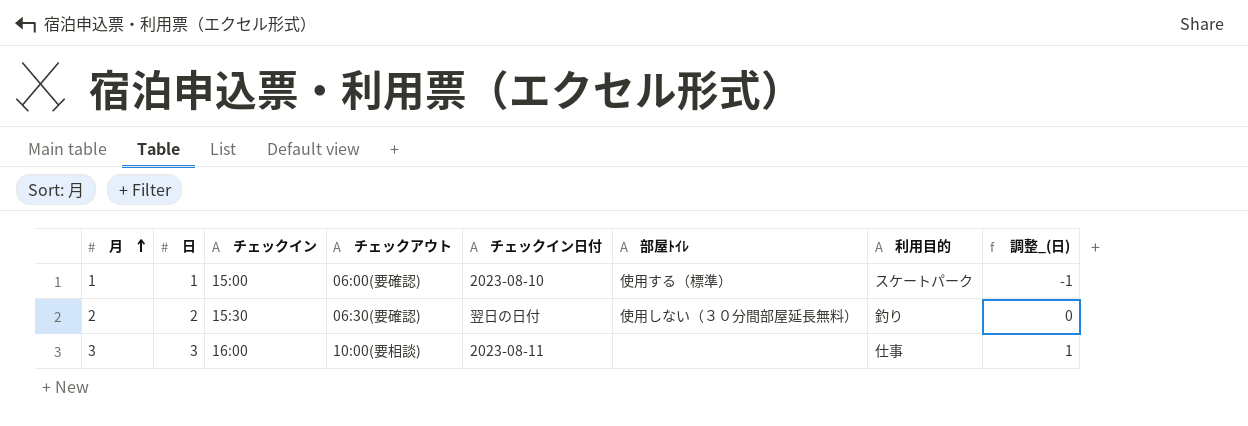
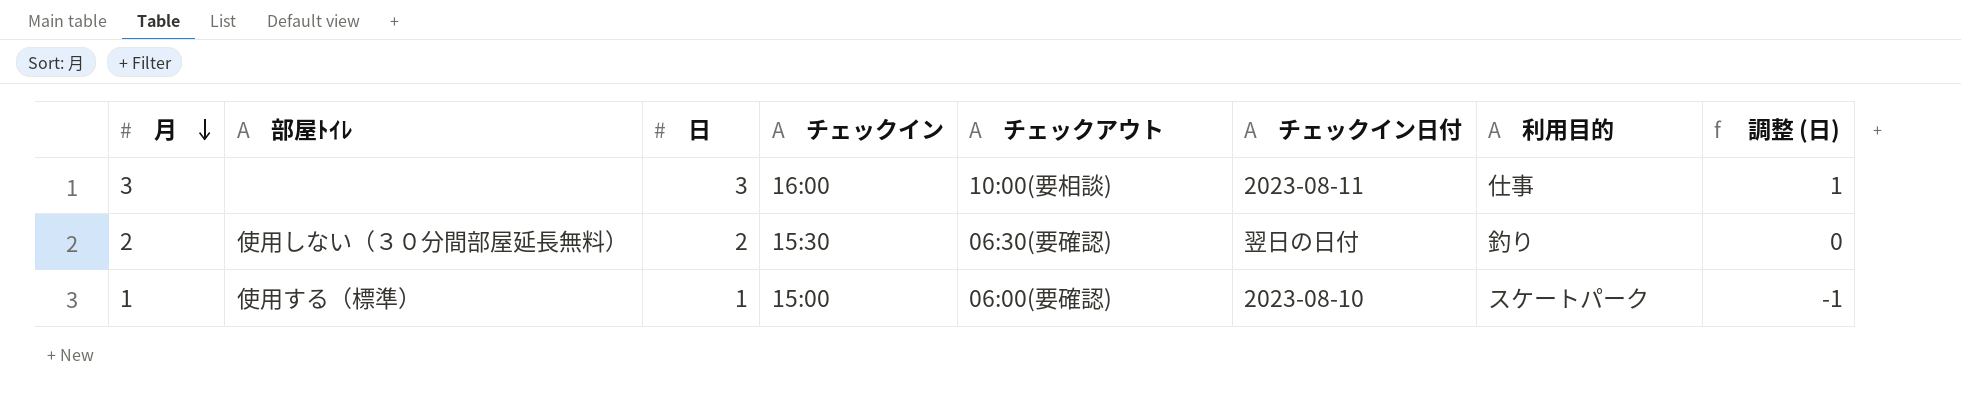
row order: 月 ascending -> 月 descending
column 部屋ﾄｲﾚ | position: 6 -> 2
column name: 調整_(日) -> 調整 (日)

